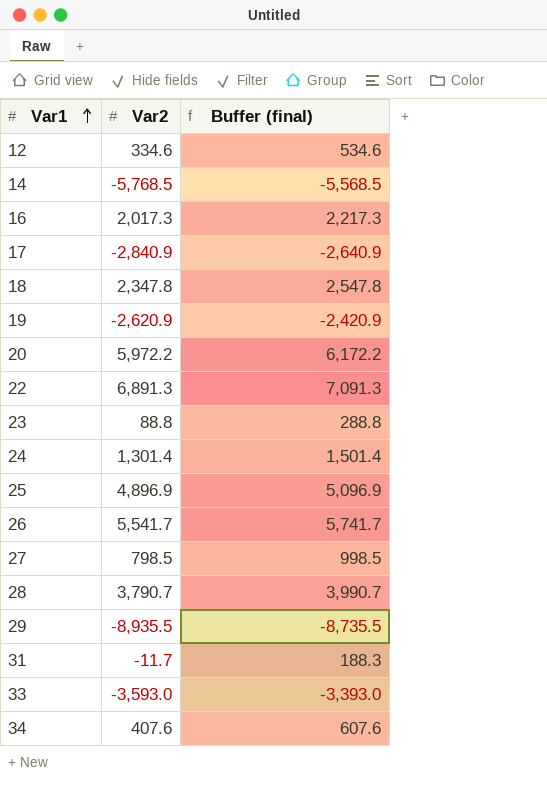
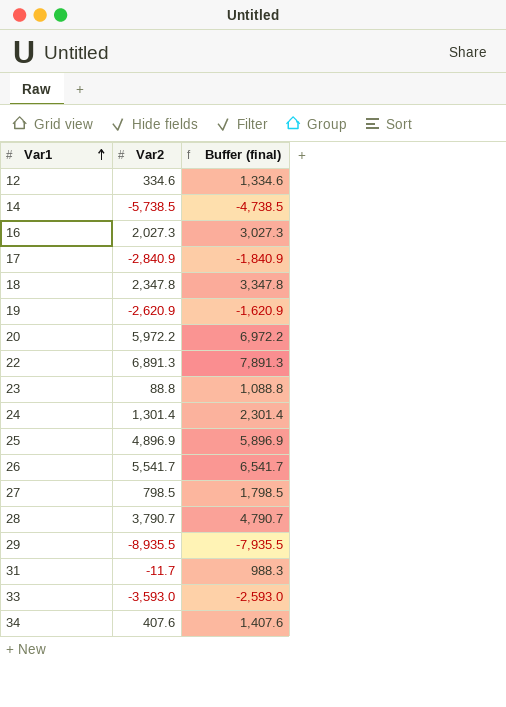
column Buffer (final) | formula: [Var2] + 200 -> [Var2] + 1000
14 | Var2: -5,768.5 -> -5,738.5
16 | Var2: 2,017.3 -> 2,027.3

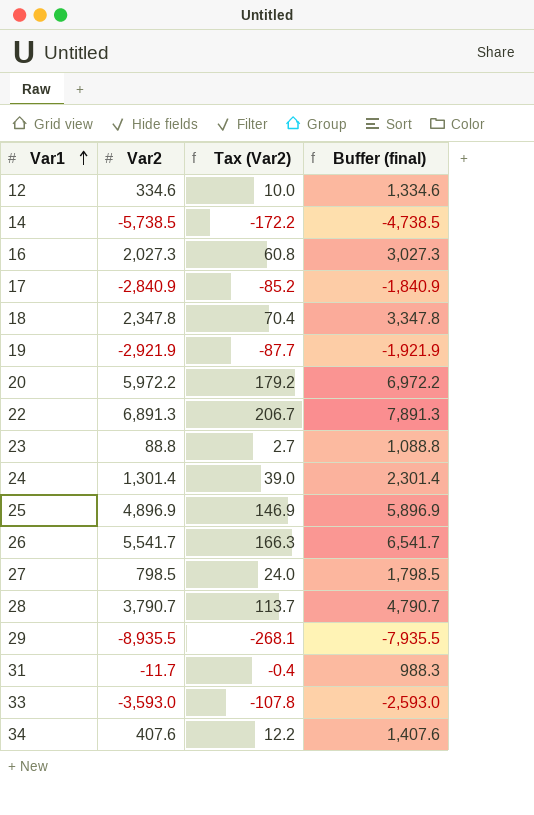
column Tax (Var2) | formula: none -> [Var2] * 0.03
19 | Var2: -2,620.9 -> -2,921.9
19 | Buffer (final): -1,620.9 -> -1,921.9

